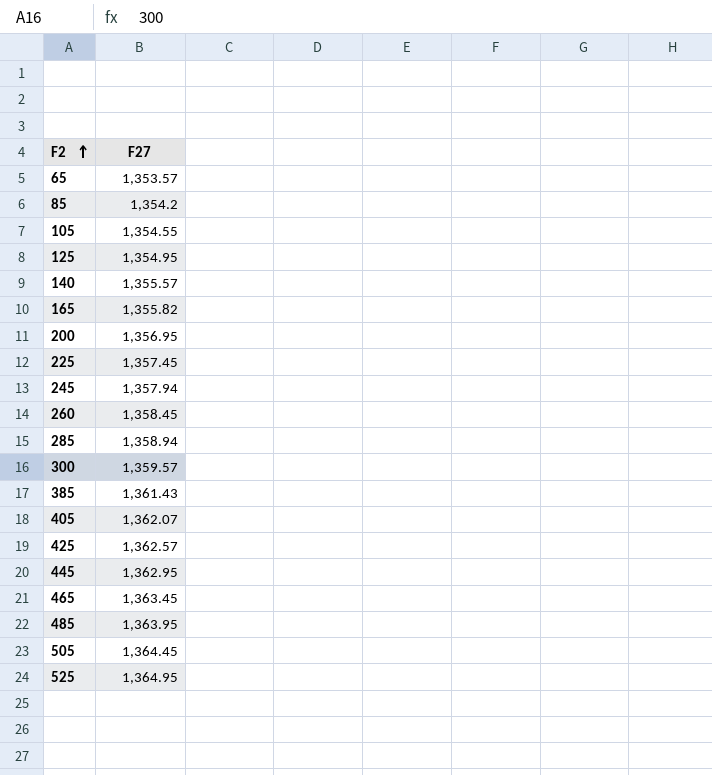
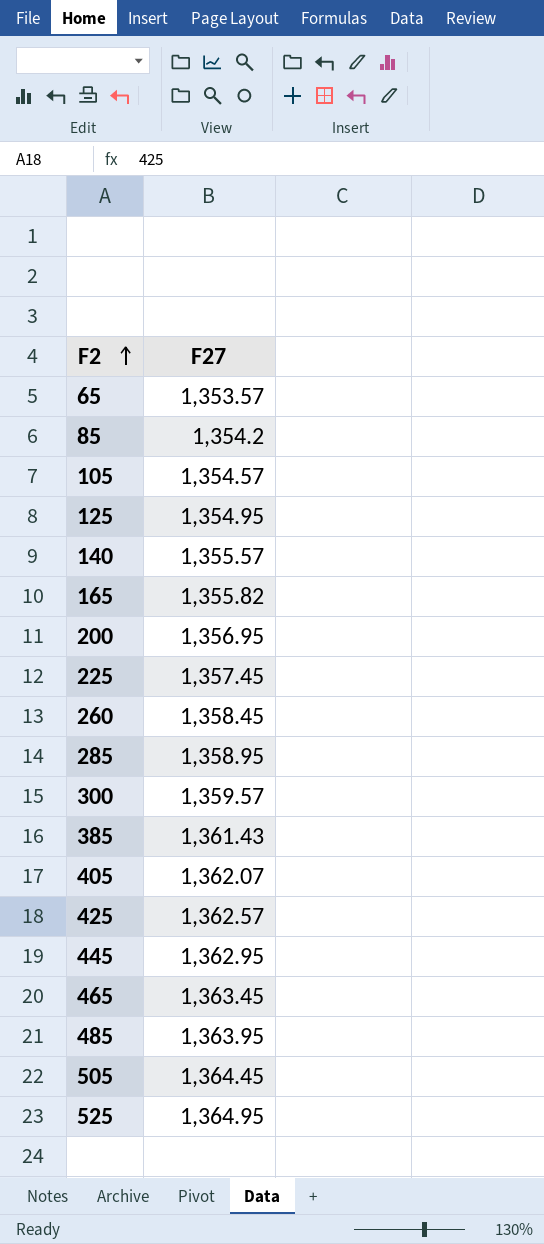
row 245: 1,357.94 -> none
105 | F27: 1,354.55 -> 1,354.57
285 | F27: 1,358.94 -> 1,358.95

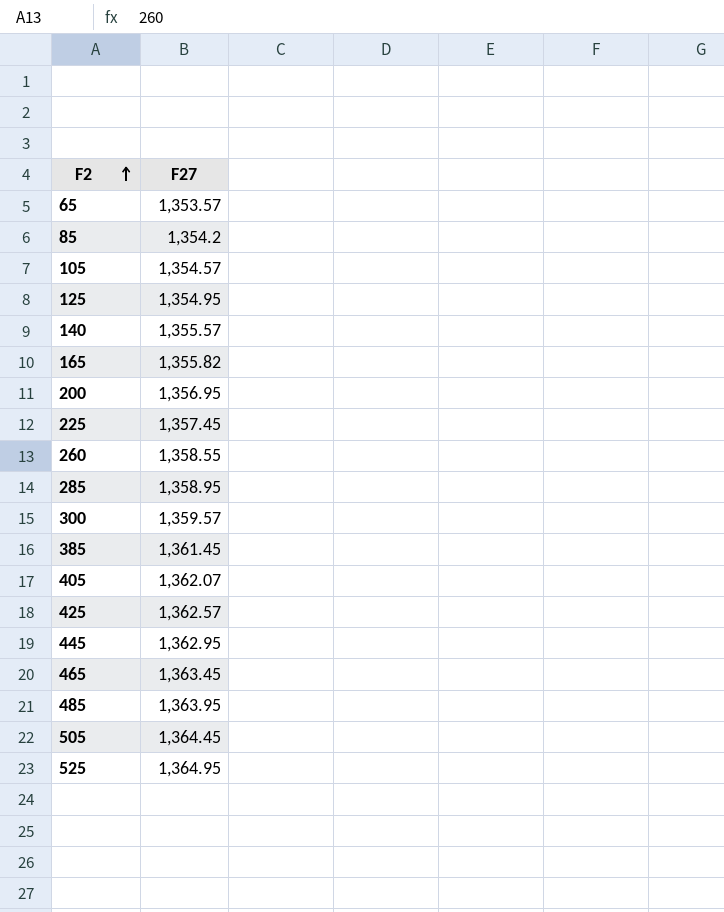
260 | F27: 1,358.45 -> 1,358.55
385 | F27: 1,361.43 -> 1,361.45

